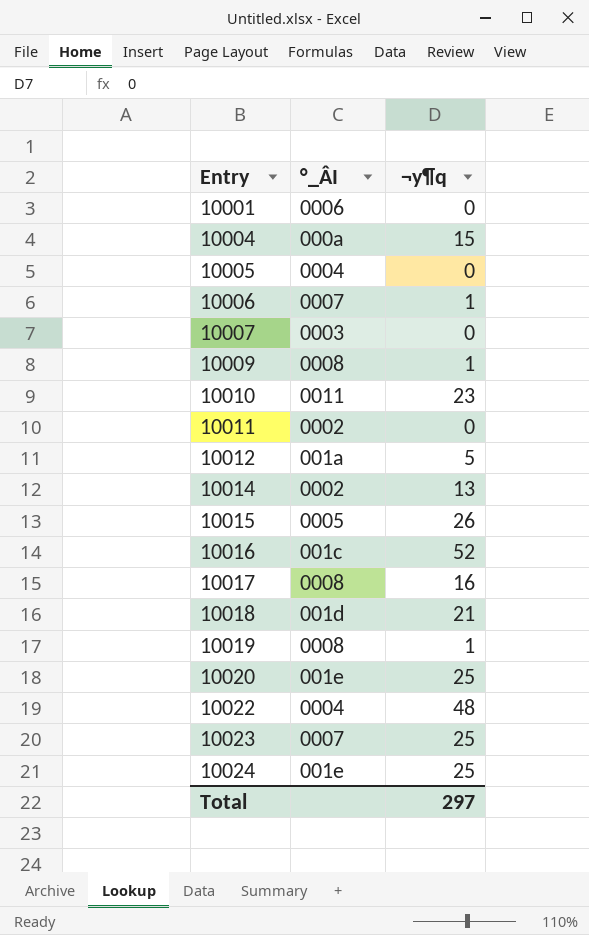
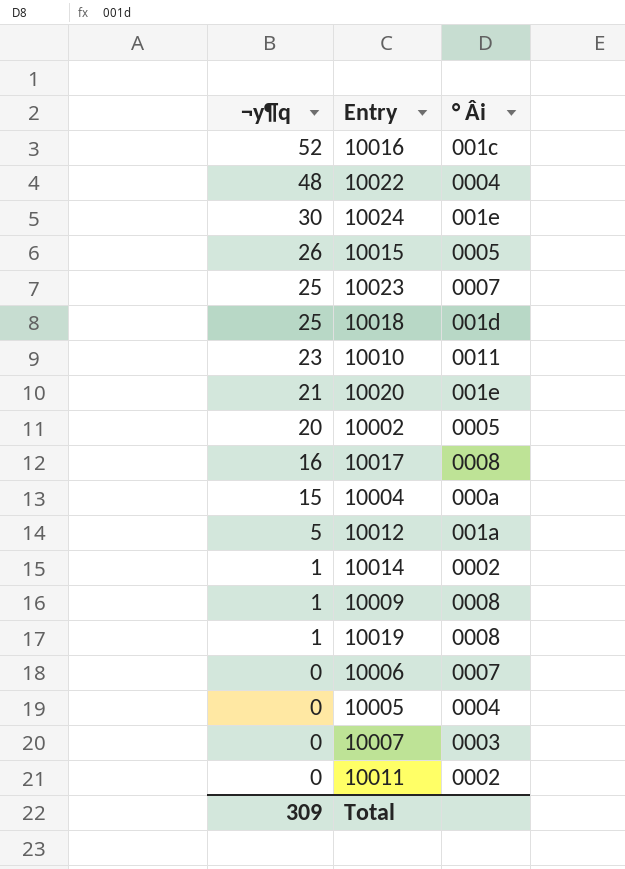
row order: Entry ascending -> ¬y¶q descending
column ¬y¶q | position: 3 -> 1
column name: °_ÂI -> ° Âi
row 10001: 0006 | 0 -> none
10024 | ¬y¶q: 25 -> 30
10018 | ¬y¶q: 21 -> 25
10020 | ¬y¶q: 25 -> 21
row 10002: none -> 20 | 0005
10014 | ¬y¶q: 13 -> 1
10006 | ¬y¶q: 1 -> 0
Total | ¬y¶q: 297 -> 309

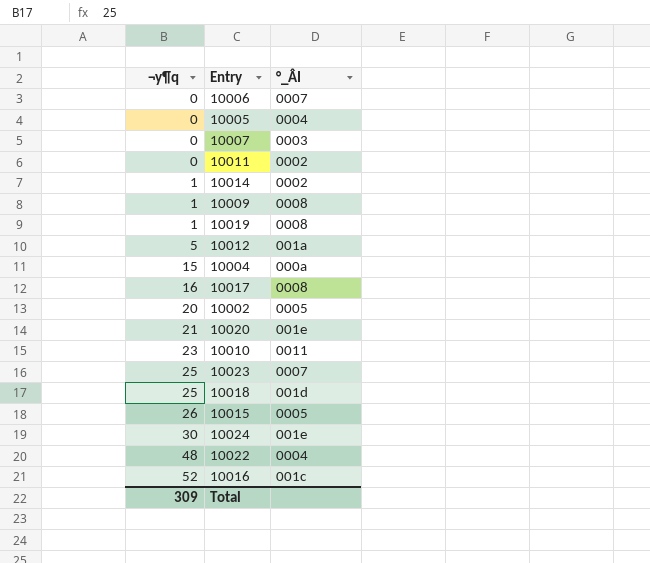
row order: ¬y¶q descending -> ¬y¶q ascending
column name: ° Âi -> °_ÂI

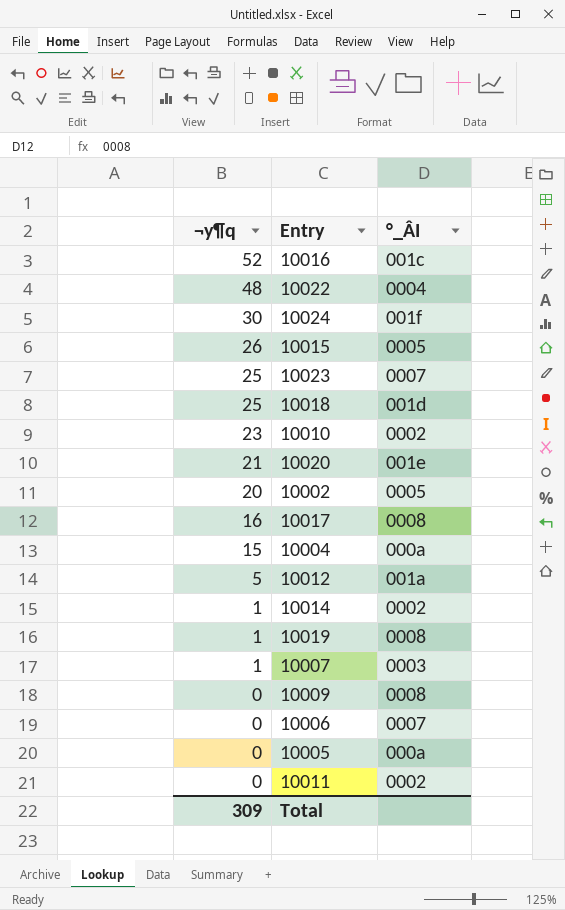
row order: ¬y¶q ascending -> ¬y¶q descending
10024 | °_ÂI: 001e -> 001f
10010 | °_ÂI: 0011 -> 0002
10007 | ¬y¶q: 0 -> 1
10009 | ¬y¶q: 1 -> 0
10005 | °_ÂI: 0004 -> 000a

